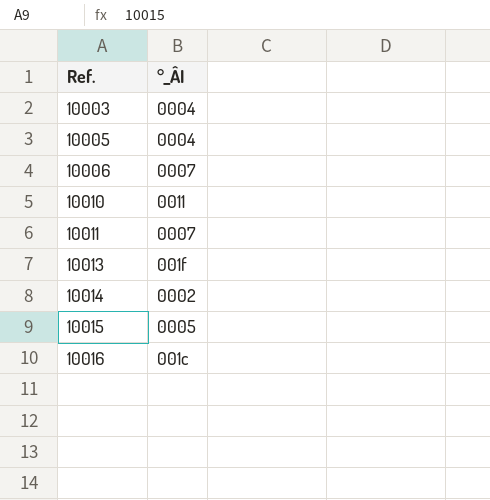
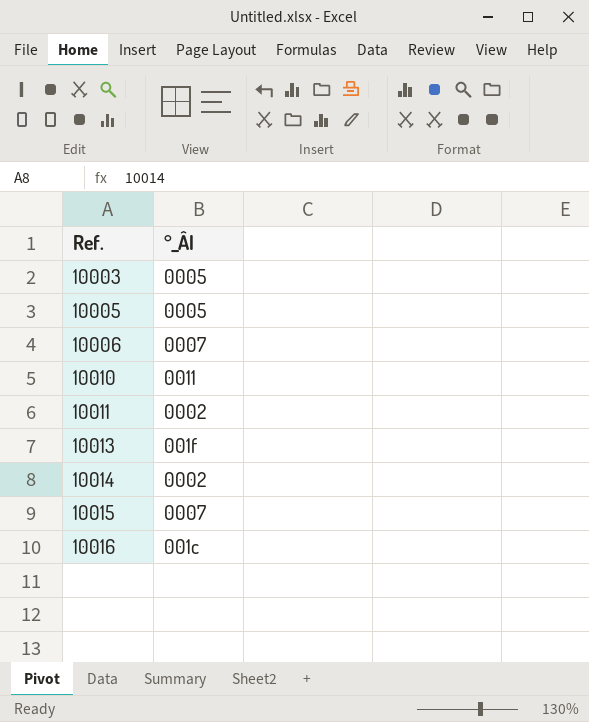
10003 | °_ÂI: 0004 -> 0005
10005 | °_ÂI: 0004 -> 0005
10011 | °_ÂI: 0007 -> 0002
10015 | °_ÂI: 0005 -> 0007

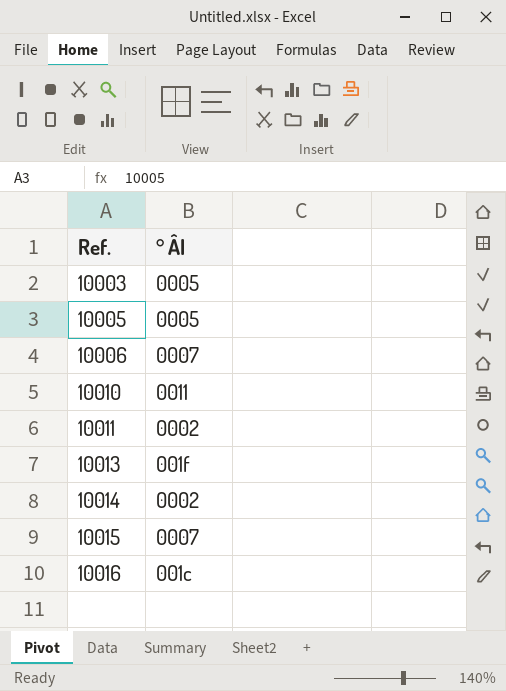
column name: °_ÂI -> ° ÂI

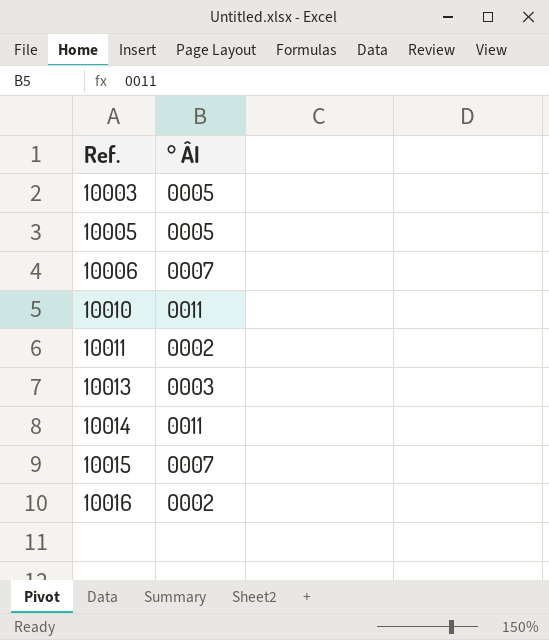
10013 | ° ÂI: 001f -> 0003
10014 | ° ÂI: 0002 -> 0011
10016 | ° ÂI: 001c -> 0002

